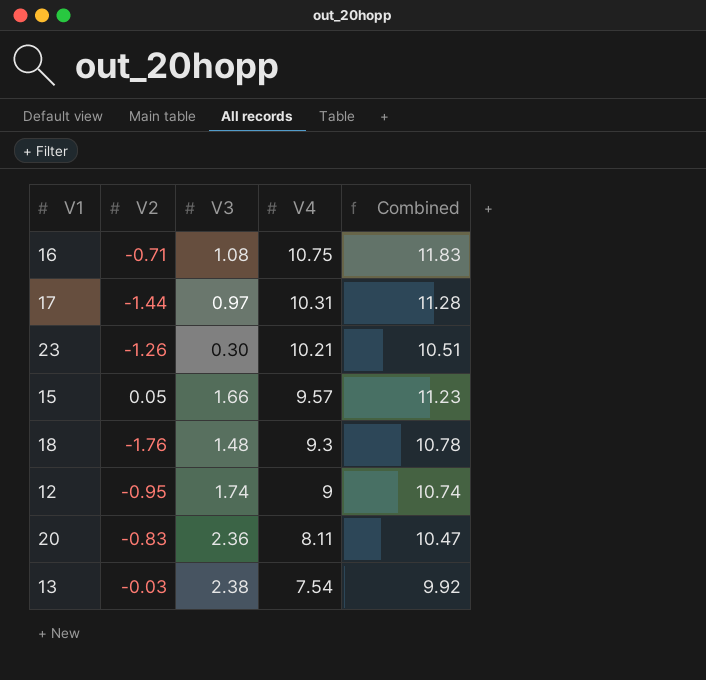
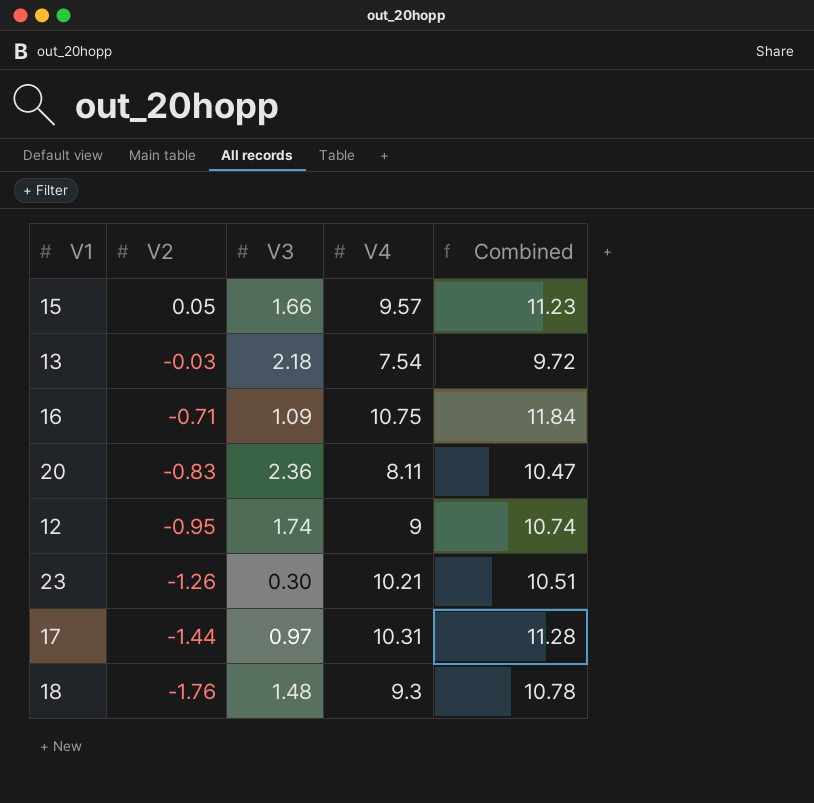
row order: V4 descending -> V2 descending
13 | V3: 2.38 -> 2.18
13 | Combined: 9.92 -> 9.72
16 | V3: 1.08 -> 1.09
16 | Combined: 11.83 -> 11.84

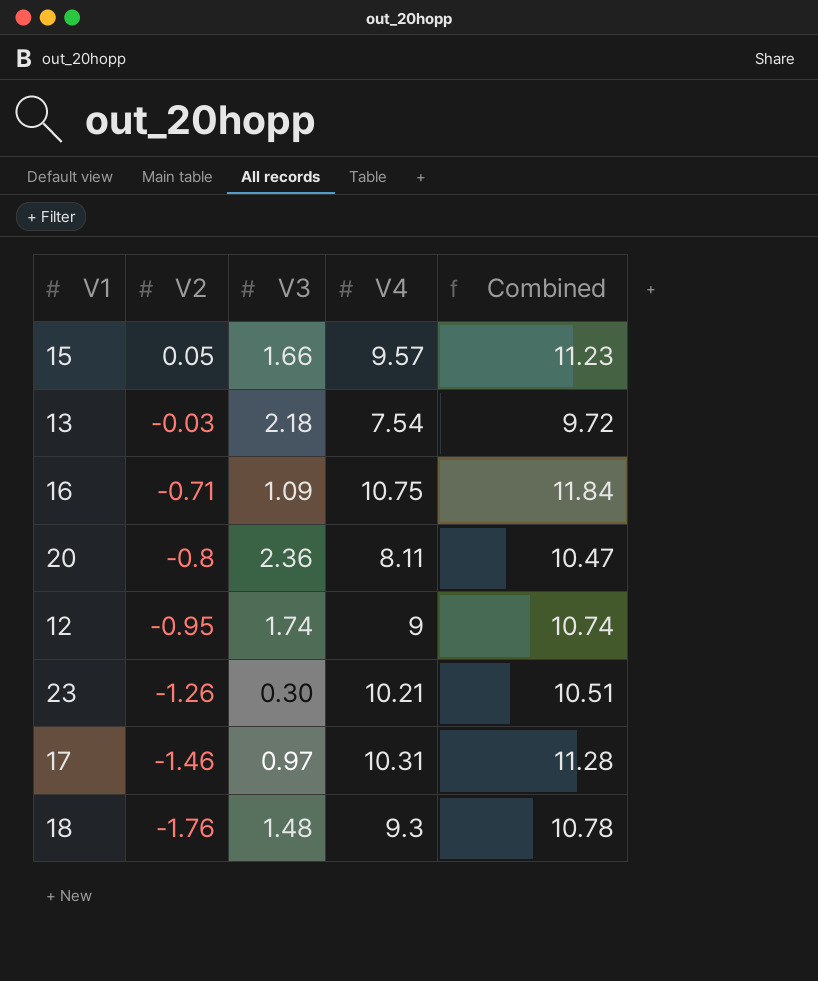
20 | V2: -0.83 -> -0.8
17 | V2: -1.44 -> -1.46

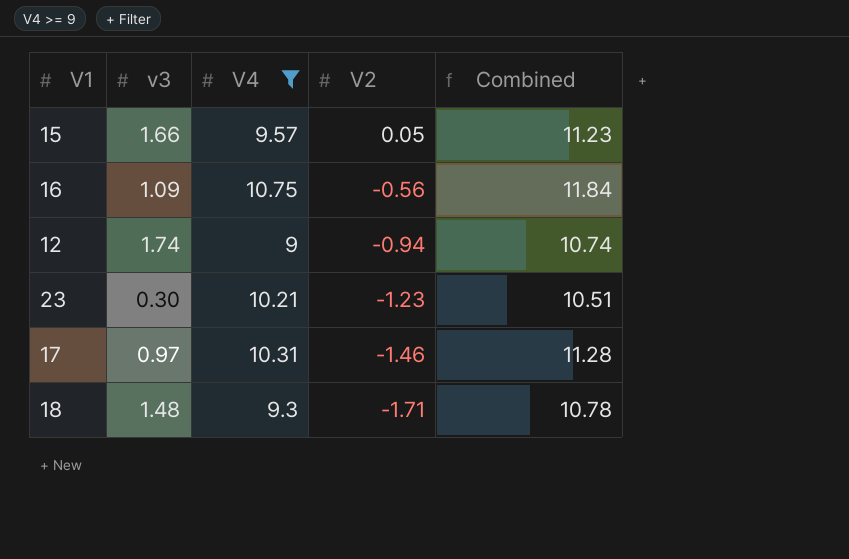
filter: none -> V4 >= 9
column name: V3 -> v3
column V2 | position: 2 -> 4
16 | V2: -0.71 -> -0.56
12 | V2: -0.95 -> -0.94
23 | V2: -1.26 -> -1.23
18 | V2: -1.76 -> -1.71

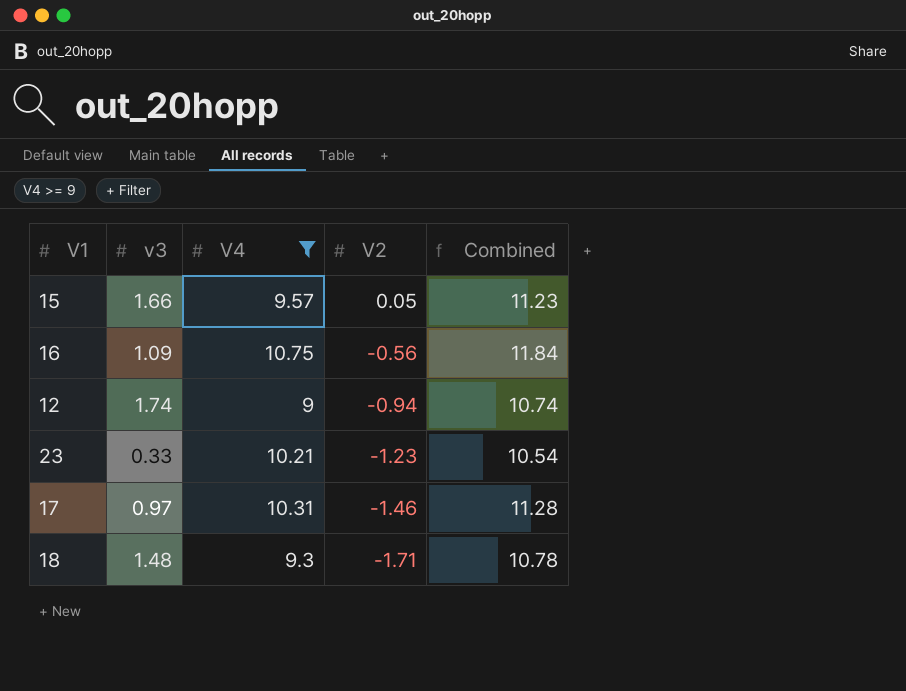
23 | v3: 0.30 -> 0.33
23 | Combined: 10.51 -> 10.54

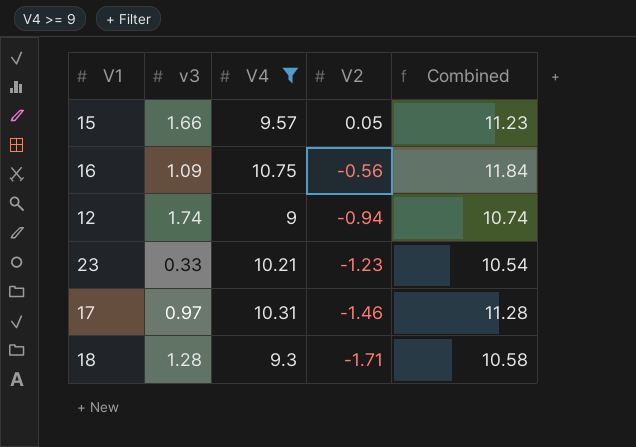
18 | v3: 1.48 -> 1.28
18 | Combined: 10.78 -> 10.58

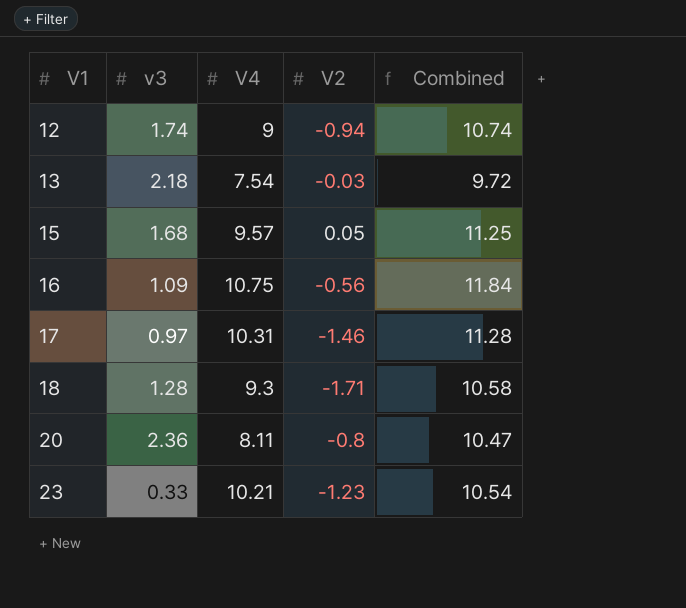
filter: V4 >= 9 -> none
row order: V2 descending -> V1 ascending
15 | v3: 1.66 -> 1.68
15 | Combined: 11.23 -> 11.25

